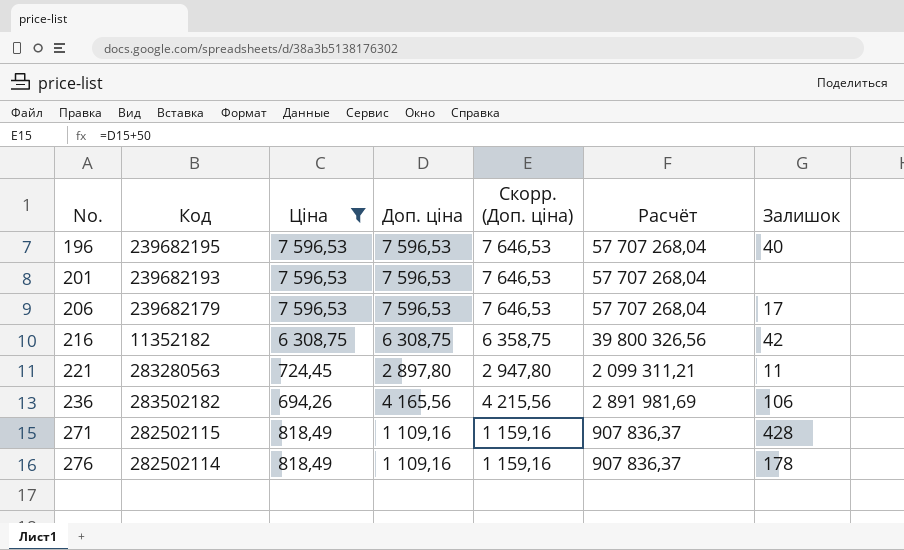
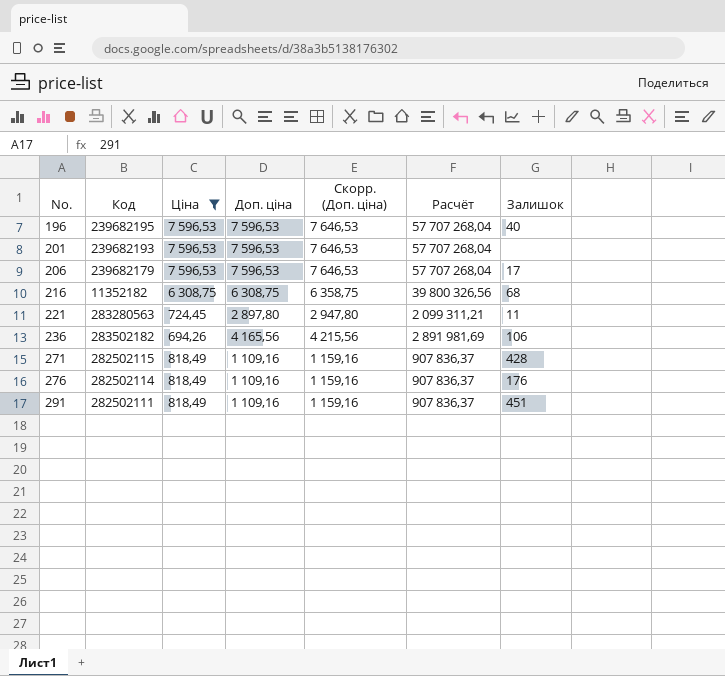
216 | Залишок: 42 -> 68
276 | Залишок: 178 -> 176
row 291: none -> 282502111 | 818,49 | 1 109,16 | 1 159,16 | 907 836,37 | 451

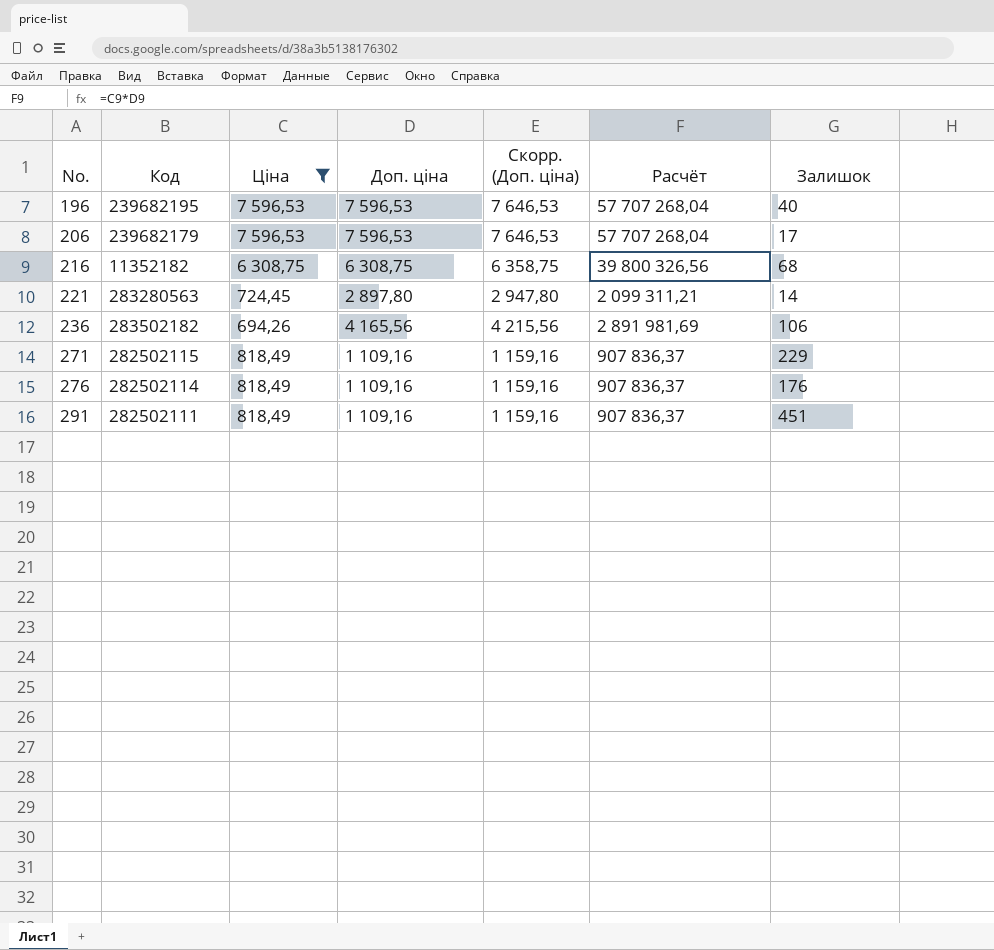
row 201: 239682193 | 7 596,53 | 7 596,53 | 7 646,53 | 57 707 268,04 | none -> none
221 | Залишок: 11 -> 14
271 | Залишок: 428 -> 229

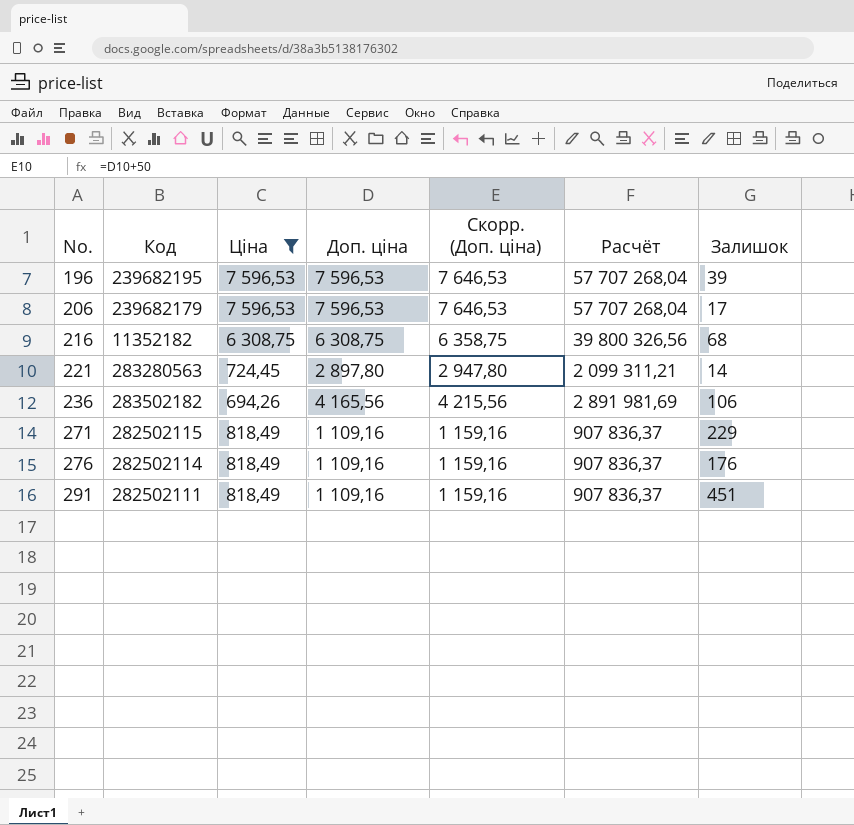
196 | Залишок: 40 -> 39

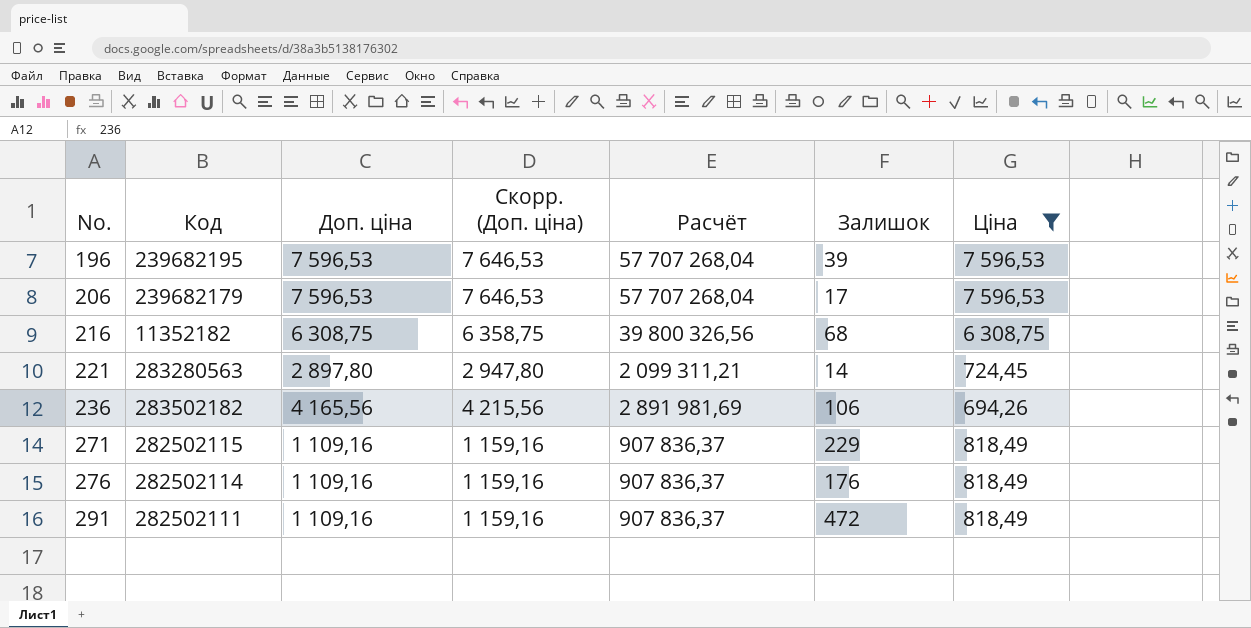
column Ціна | position: 3 -> 7
291 | Залишок: 451 -> 472

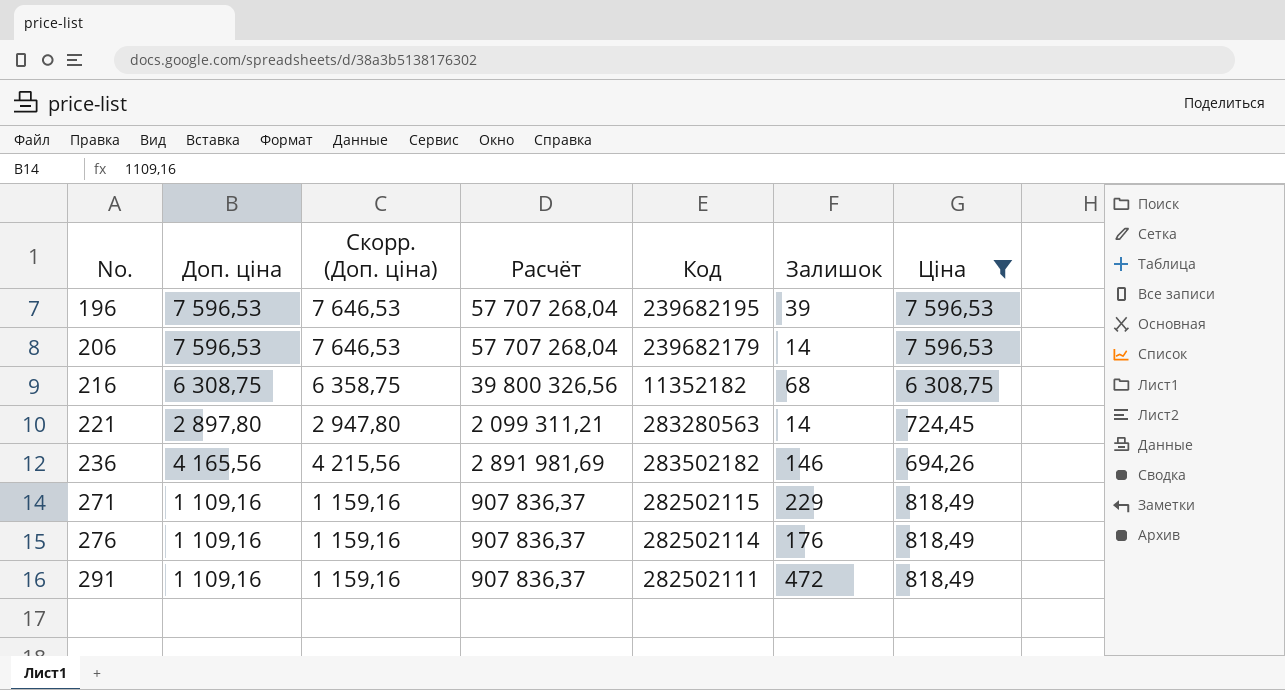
column Код | position: 2 -> 5
206 | Залишок: 17 -> 14
236 | Залишок: 106 -> 146

